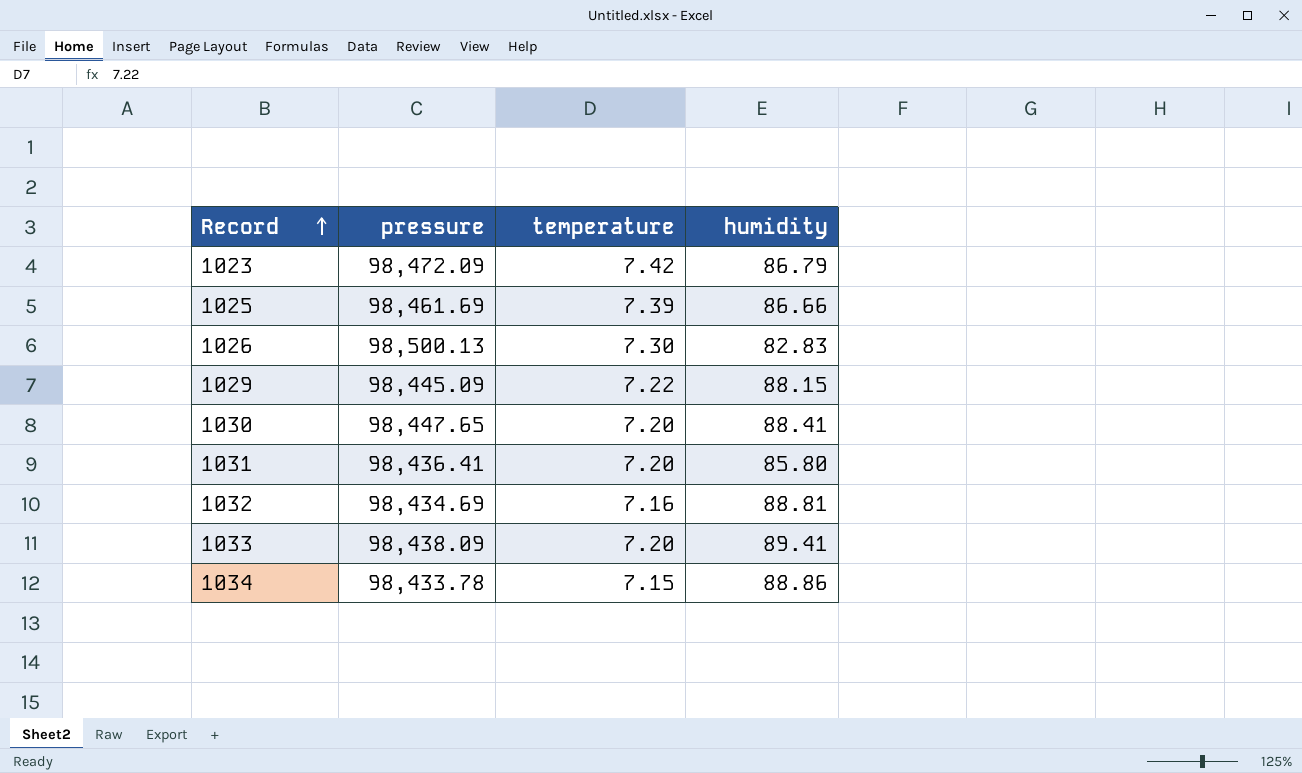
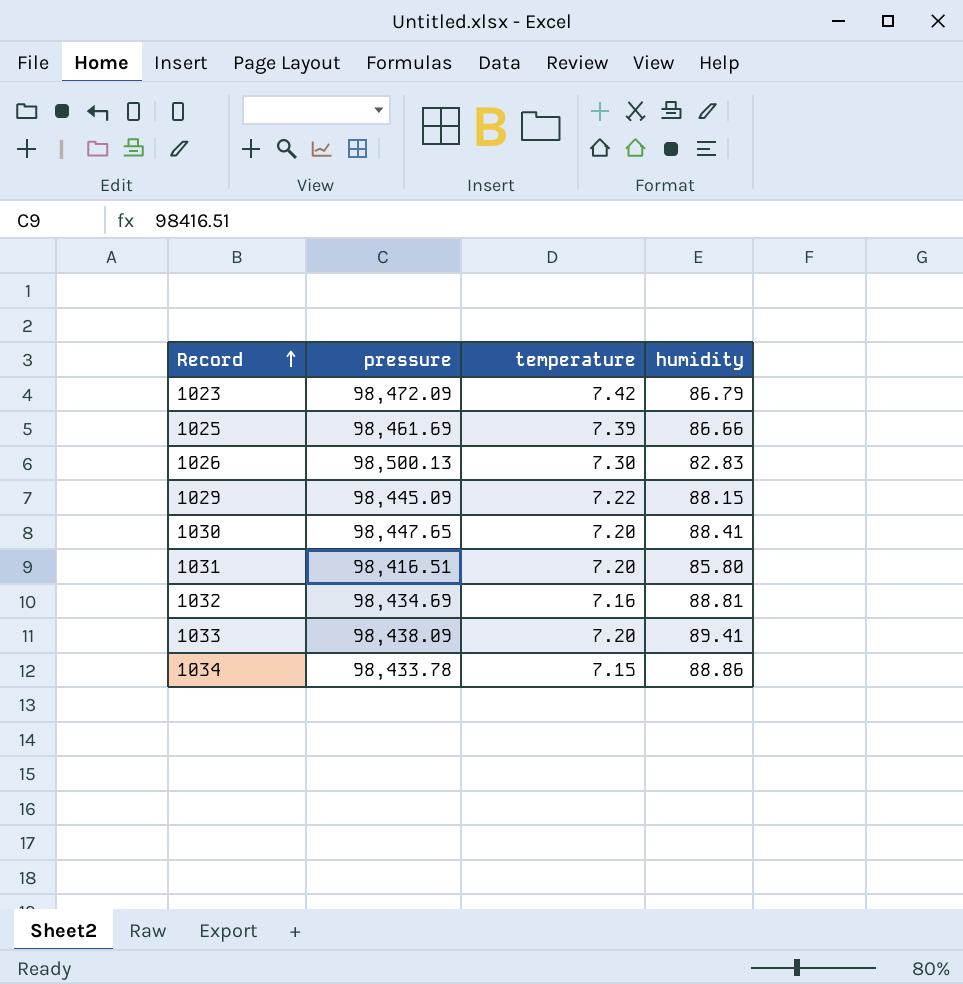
1031 | pressure: 98,436.41 -> 98,416.51

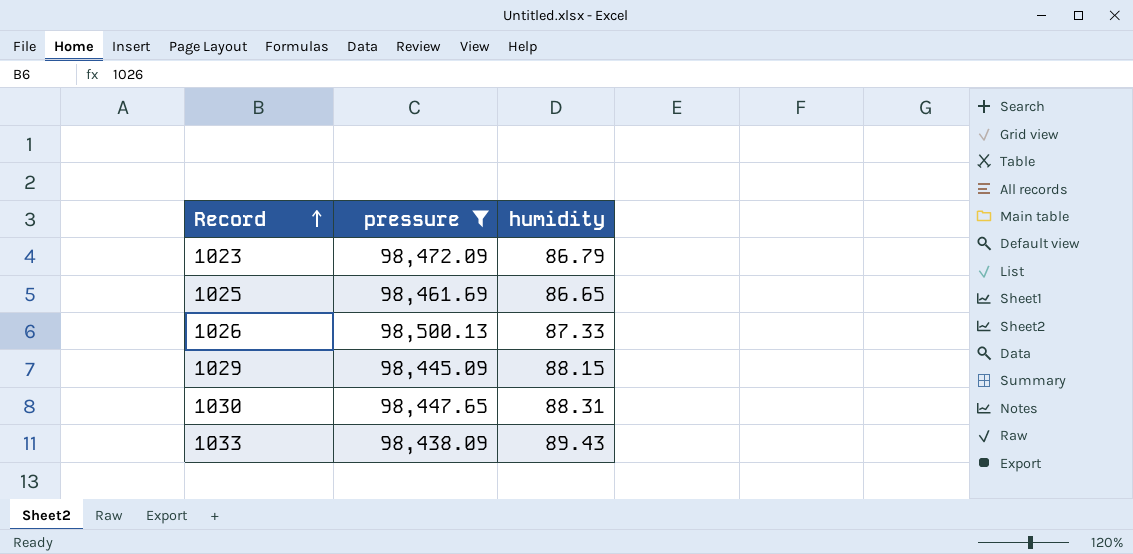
filter: none -> pressure >= 98,438.09
column temperature | position: 3 -> none
1025 | humidity: 86.66 -> 86.65
1026 | humidity: 82.83 -> 87.33
1030 | humidity: 88.41 -> 88.31
1033 | humidity: 89.41 -> 89.43

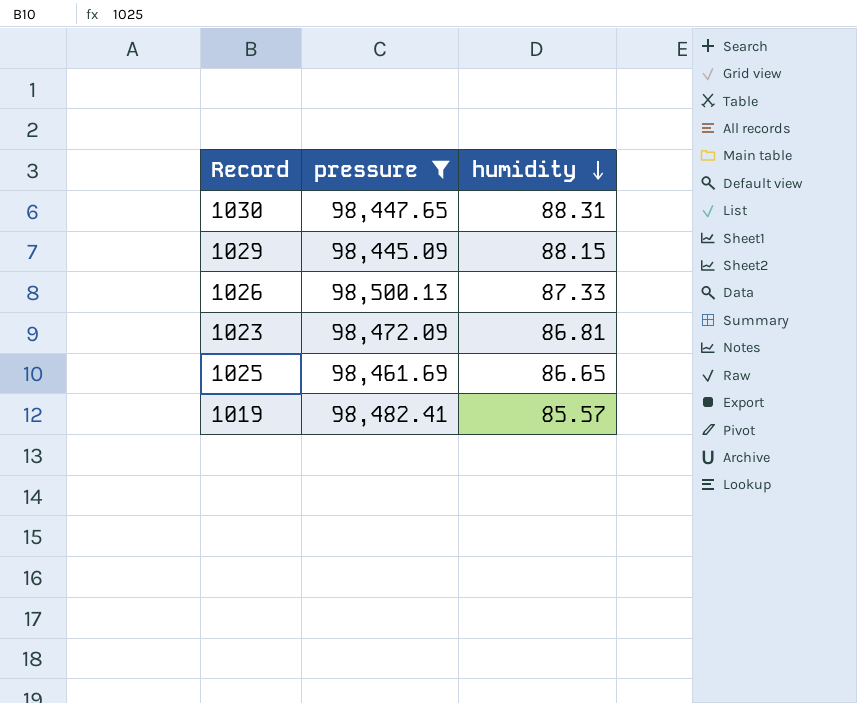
row order: Record ascending -> humidity descending
row 1033: 98,438.09 | 89.43 -> none
1023 | humidity: 86.79 -> 86.81
row 1019: none -> 98,482.41 | 85.57

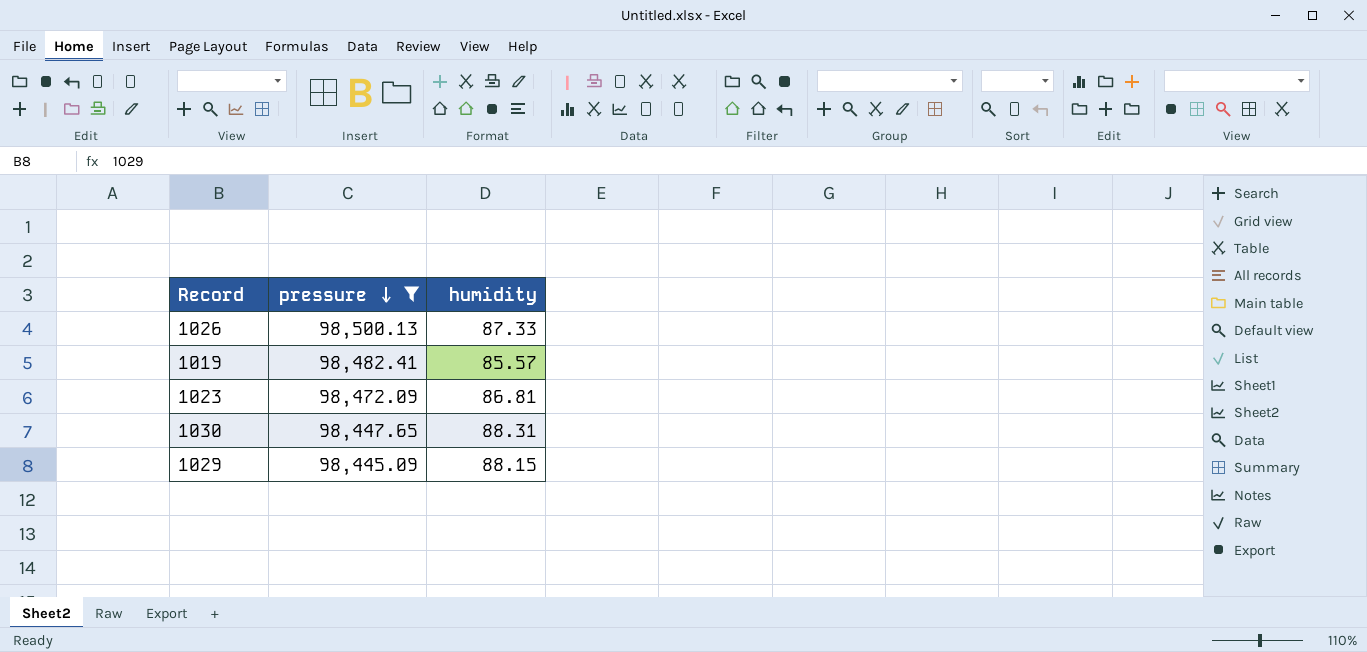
row order: humidity descending -> pressure descending
row 1025: 98,461.69 | 86.65 -> none

